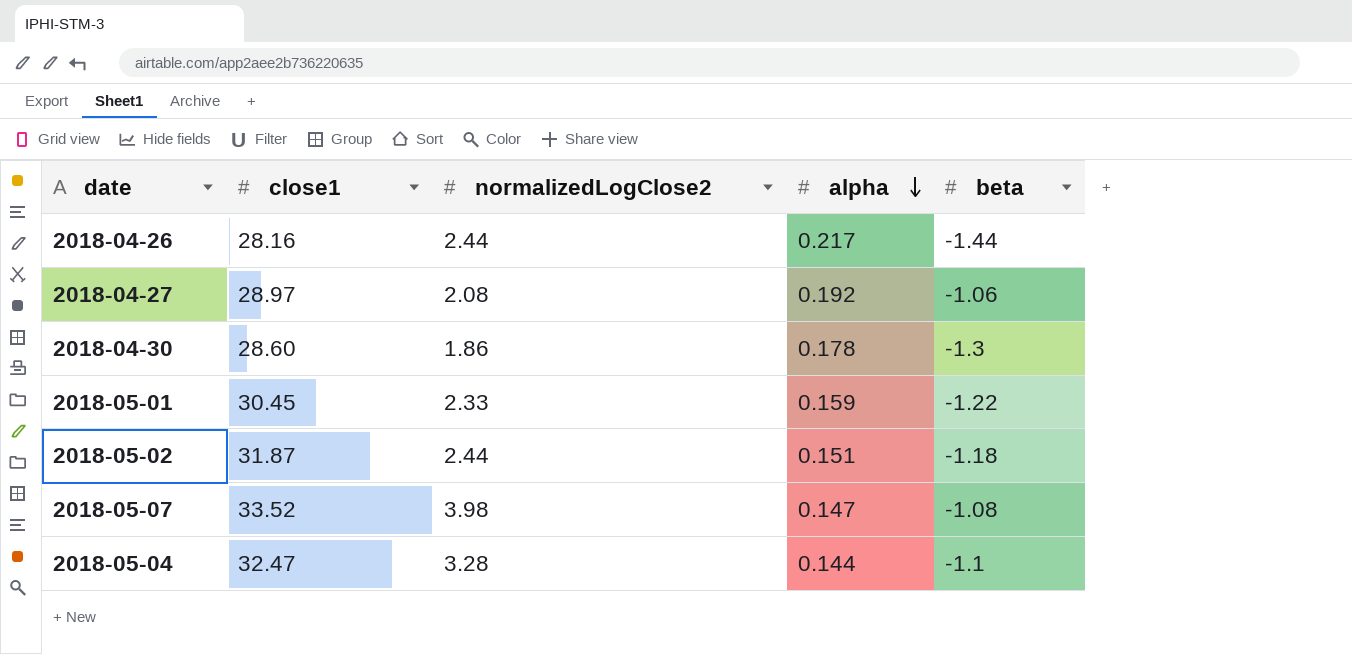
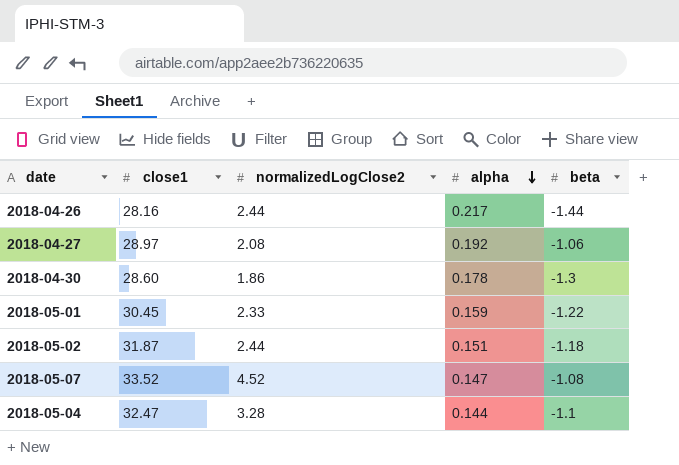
2018-05-07 | normalizedLogClose2: 3.98 -> 4.52

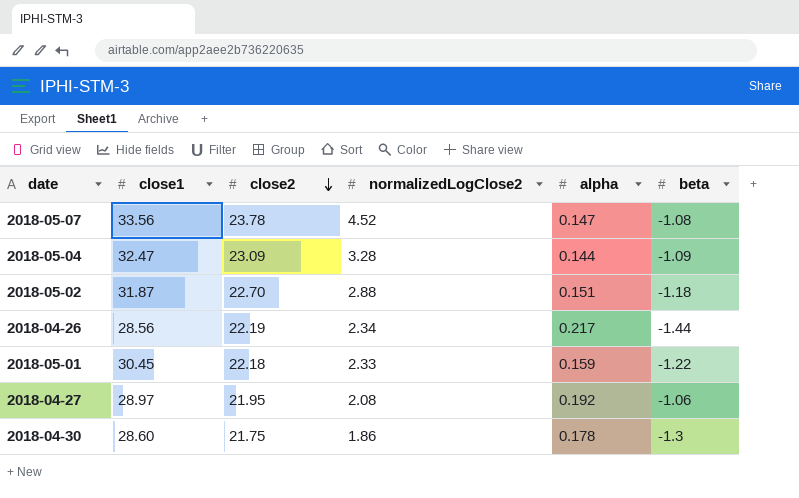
row order: alpha descending -> close2 descending
column close2 | position: none -> 3
2018-05-07 | close1: 33.52 -> 33.56
2018-05-04 | beta: -1.1 -> -1.09
2018-05-02 | normalizedLogClose2: 2.44 -> 2.88
2018-04-26 | close1: 28.16 -> 28.56
2018-04-26 | normalizedLogClose2: 2.44 -> 2.34

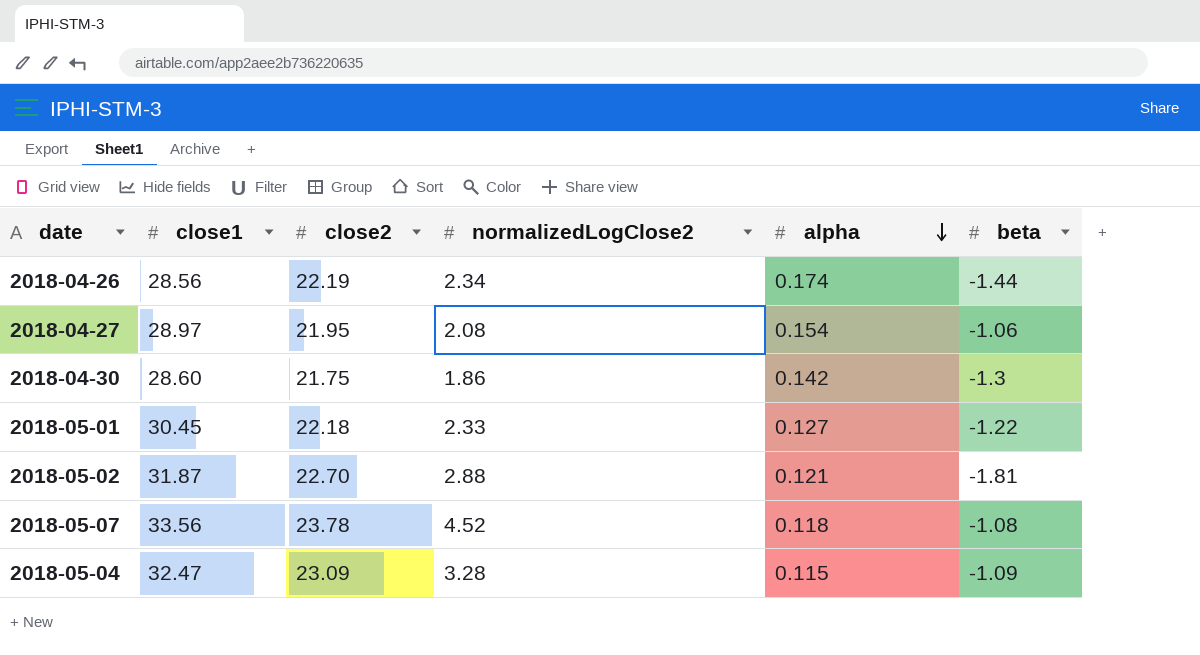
row order: close2 descending -> alpha descending
2018-04-26 | alpha: 0.217 -> 0.174
2018-04-27 | alpha: 0.192 -> 0.154
2018-04-30 | alpha: 0.178 -> 0.142
2018-05-01 | alpha: 0.159 -> 0.127
2018-05-02 | alpha: 0.151 -> 0.121
2018-05-02 | beta: -1.18 -> -1.81
2018-05-07 | alpha: 0.147 -> 0.118
2018-05-04 | alpha: 0.144 -> 0.115

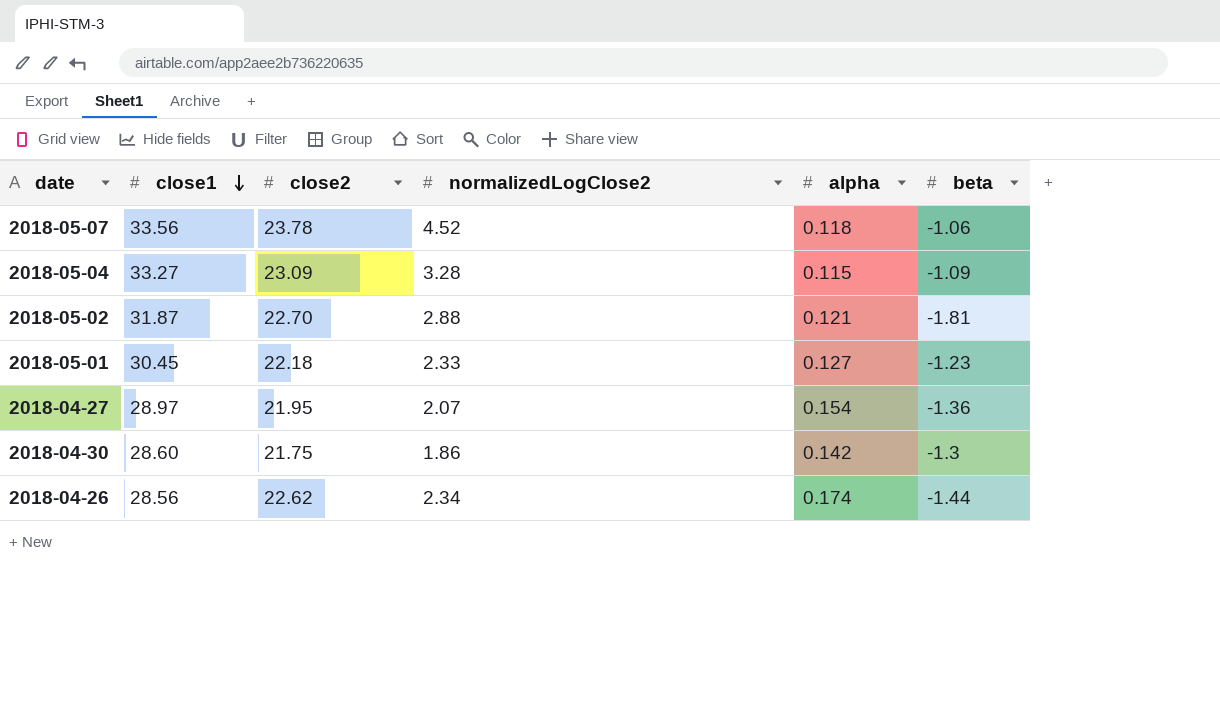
row order: alpha descending -> close1 descending
2018-05-07 | beta: -1.08 -> -1.06
2018-05-04 | close1: 32.47 -> 33.27
2018-05-01 | beta: -1.22 -> -1.23
2018-04-27 | normalizedLogClose2: 2.08 -> 2.07
2018-04-27 | beta: -1.06 -> -1.36
2018-04-26 | close2: 22.19 -> 22.62

